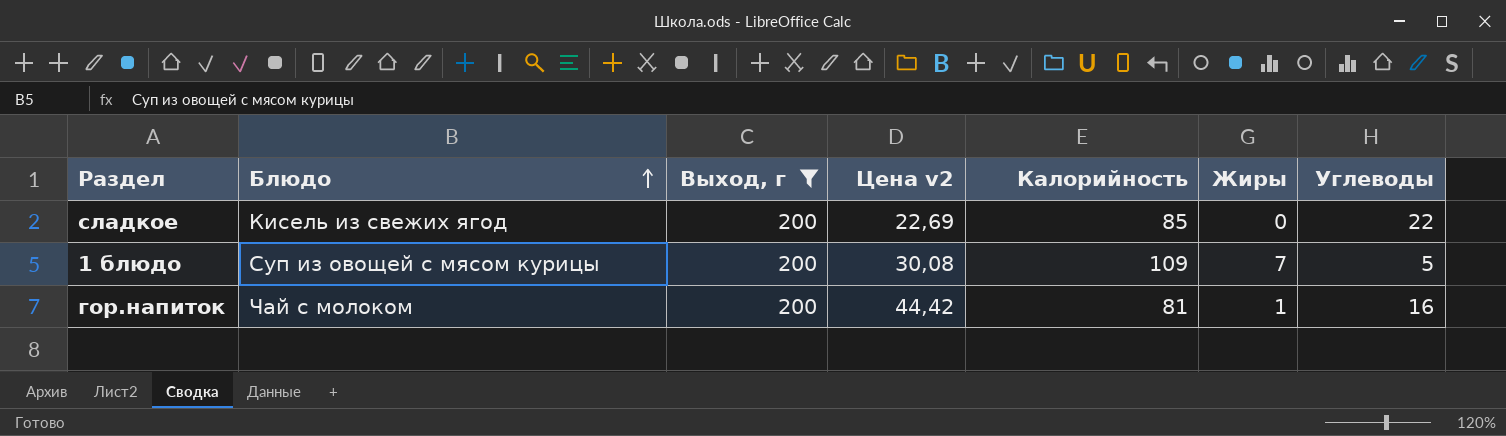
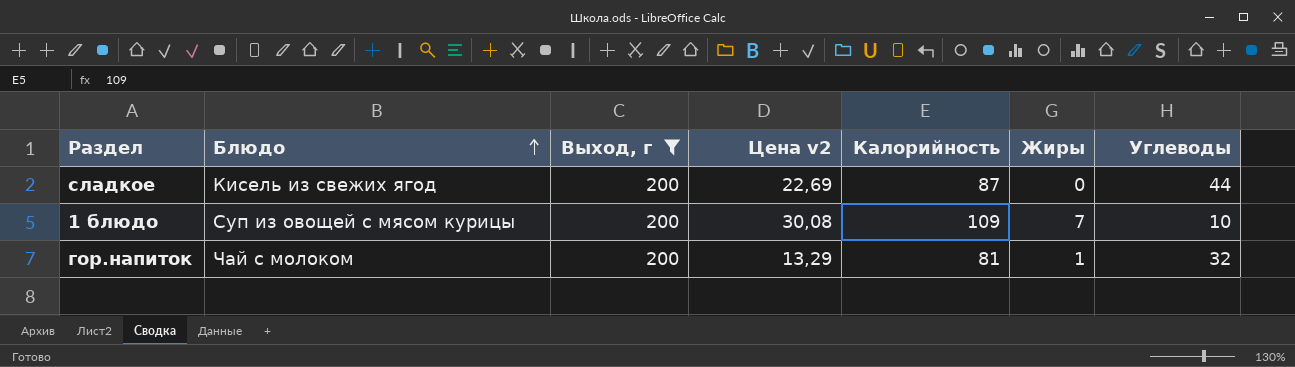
сладкое | Калорийность: 85 -> 87
сладкое | Углеводы: 22 -> 44
1 блюдо | Углеводы: 5 -> 10
гор.напиток | Цена v2: 44,42 -> 13,29
гор.напиток | Углеводы: 16 -> 32

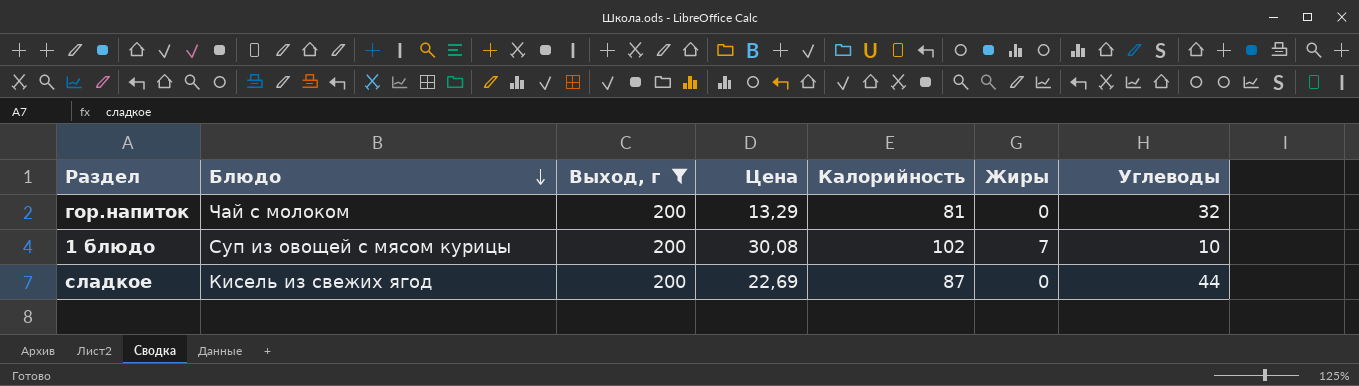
row order: Блюдо ascending -> Блюдо descending
column name: Цена v2 -> Цена
гор.напиток | Жиры: 1 -> 0
1 блюдо | Калорийность: 109 -> 102

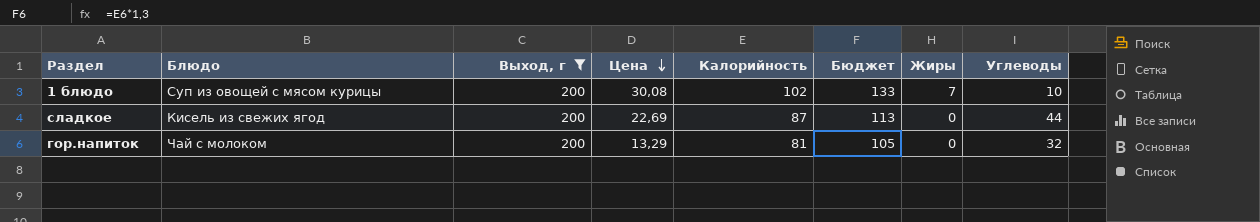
row order: Блюдо descending -> Цена descending
column Бюджет | formula: none -> [Калорийность] * 1,3

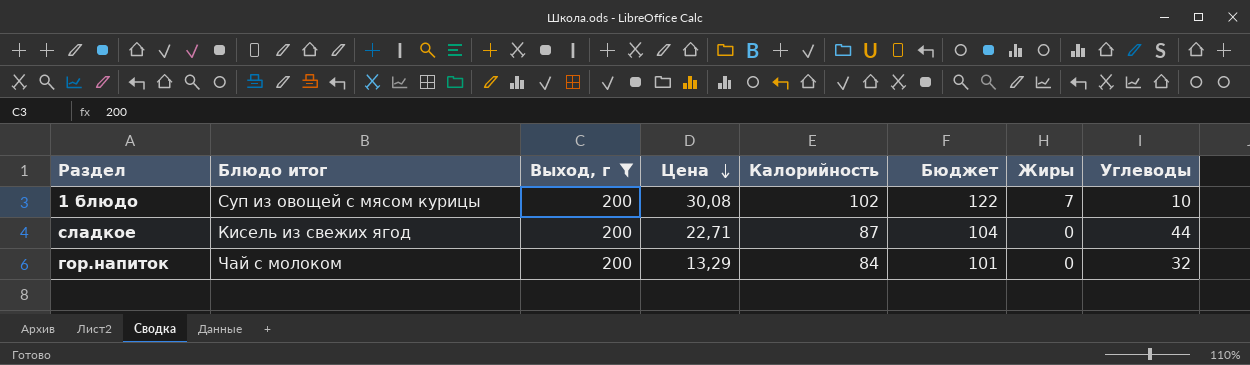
column name: Блюдо -> Блюдо итог
column Бюджет | formula: [Калорийность] * 1,3 -> [Калорийность] * 1,2
сладкое | Цена: 22,69 -> 22,71
гор.напиток | Калорийность: 81 -> 84

